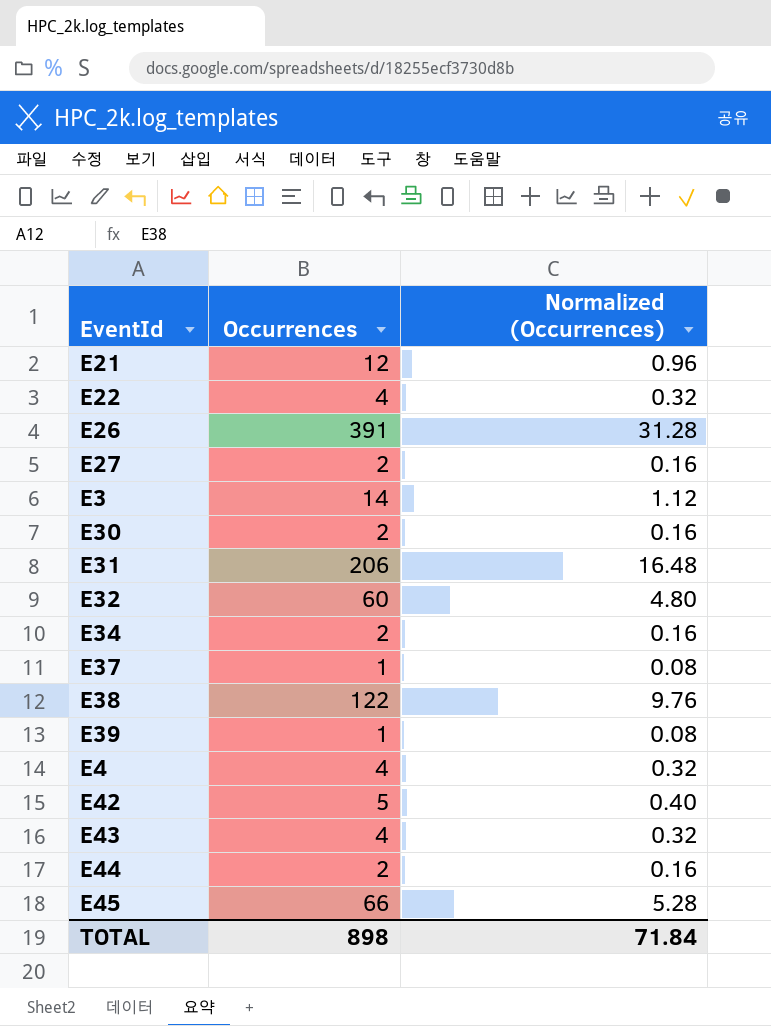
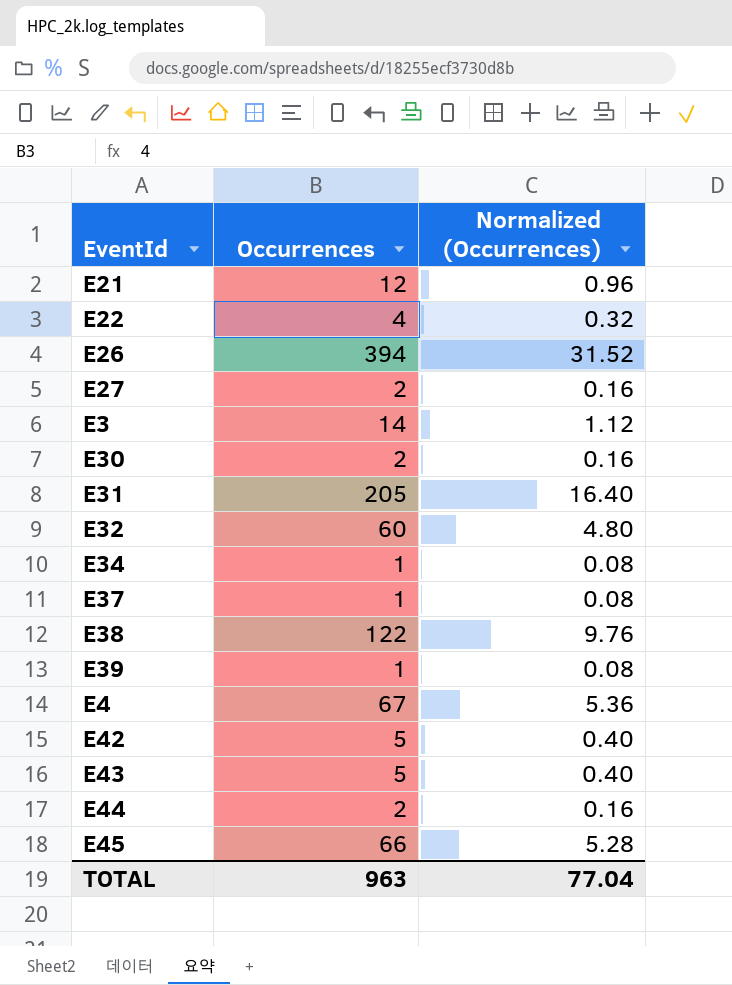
E26 | Occurrences: 391 -> 394
E26 | Normalized (Occurrences): 31.28 -> 31.52
E31 | Occurrences: 206 -> 205
E31 | Normalized (Occurrences): 16.48 -> 16.40
E34 | Occurrences: 2 -> 1
E34 | Normalized (Occurrences): 0.16 -> 0.08
E4 | Occurrences: 4 -> 67
E4 | Normalized (Occurrences): 0.32 -> 5.36
E43 | Occurrences: 4 -> 5
E43 | Normalized (Occurrences): 0.32 -> 0.40
TOTAL | Occurrences: 898 -> 963
TOTAL | Normalized (Occurrences): 71.84 -> 77.04

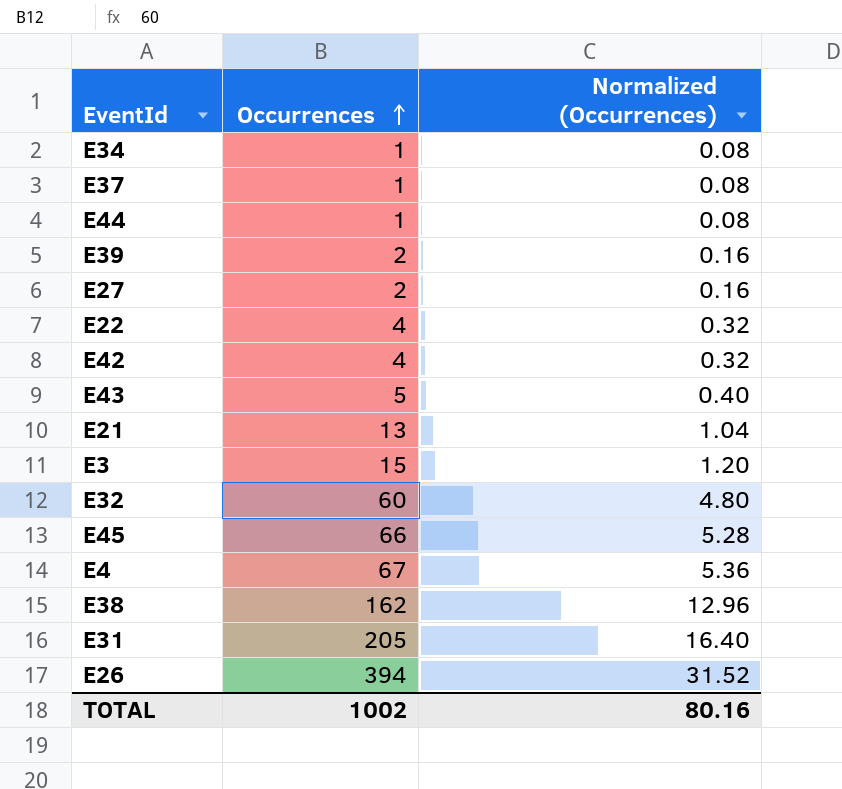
row order: none -> Occurrences ascending
row E30: 2 | 0.16 -> none
E44 | Occurrences: 2 -> 1
E44 | Normalized (Occurrences): 0.16 -> 0.08
E39 | Occurrences: 1 -> 2
E39 | Normalized (Occurrences): 0.08 -> 0.16
E42 | Occurrences: 5 -> 4
E42 | Normalized (Occurrences): 0.40 -> 0.32
E21 | Occurrences: 12 -> 13
E21 | Normalized (Occurrences): 0.96 -> 1.04
E3 | Occurrences: 14 -> 15
E3 | Normalized (Occurrences): 1.12 -> 1.20
E38 | Occurrences: 122 -> 162
E38 | Normalized (Occurrences): 9.76 -> 12.96
TOTAL | Occurrences: 963 -> 1002
TOTAL | Normalized (Occurrences): 77.04 -> 80.16

